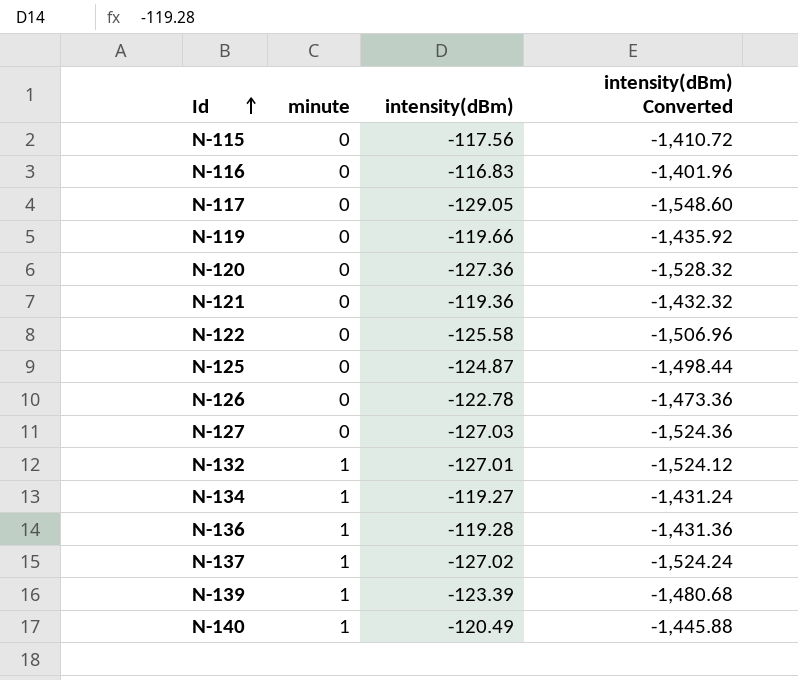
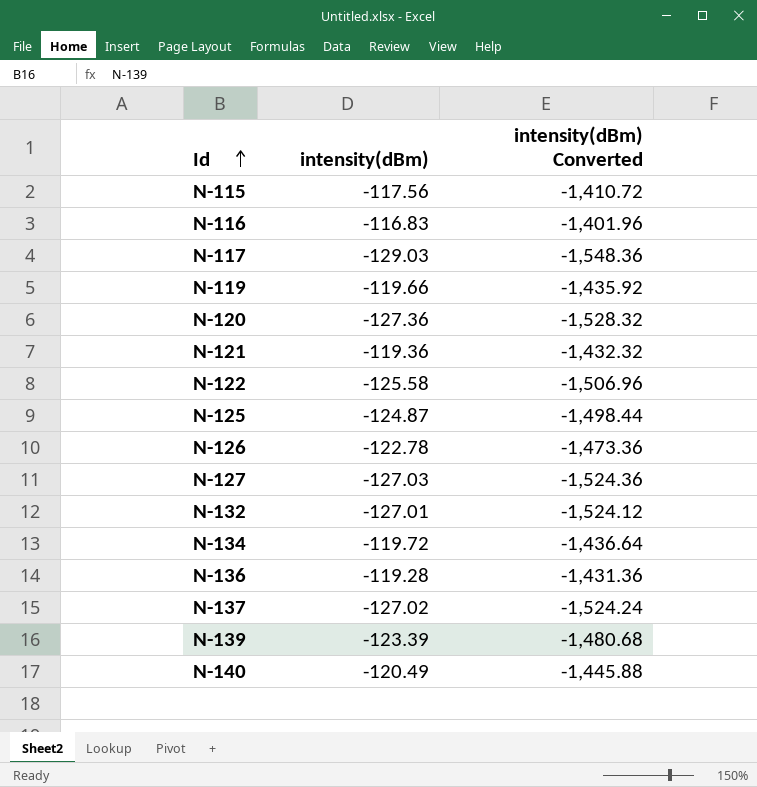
column minute | position: 2 -> none
N-117 | intensity(dBm): -129.05 -> -129.03
N-117 | intensity(dBm) Converted: -1,548.60 -> -1,548.36
N-134 | intensity(dBm): -119.27 -> -119.72
N-134 | intensity(dBm) Converted: -1,431.24 -> -1,436.64

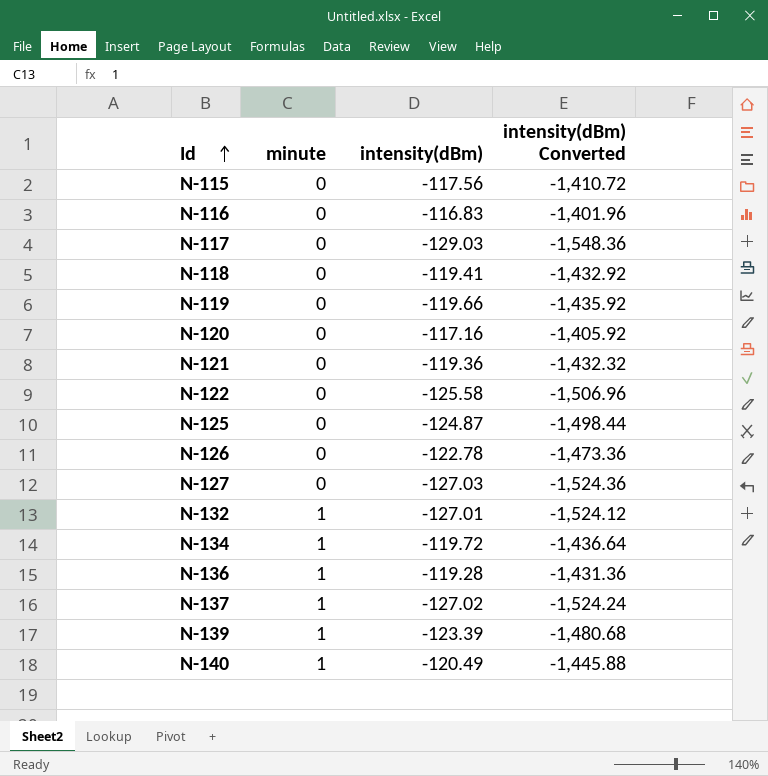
column minute | position: none -> 2
row N-118: none -> 0 | -119.41 | -1,432.92
N-120 | intensity(dBm): -127.36 -> -117.16
N-120 | intensity(dBm) Converted: -1,528.32 -> -1,405.92

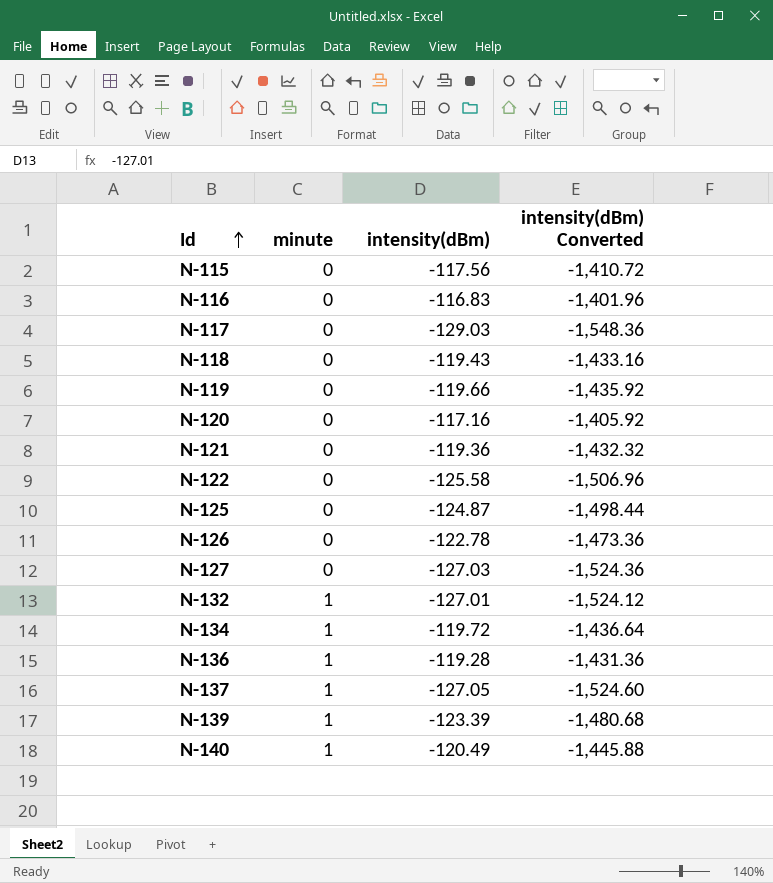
N-118 | intensity(dBm): -119.41 -> -119.43
N-118 | intensity(dBm) Converted: -1,432.92 -> -1,433.16
N-137 | intensity(dBm): -127.02 -> -127.05
N-137 | intensity(dBm) Converted: -1,524.24 -> -1,524.60

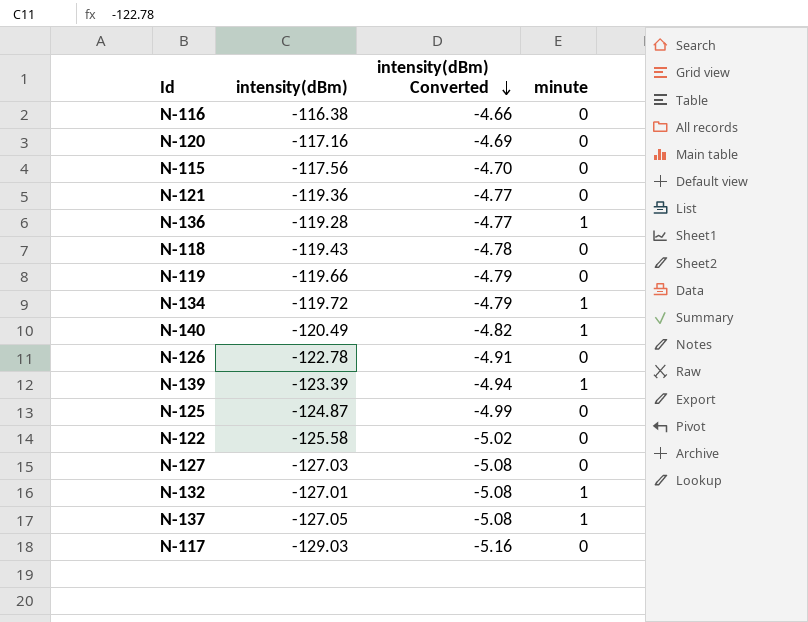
row order: Id ascending -> intensity(dBm) Converted descending
column intensity(dBm) Converted | formula: [intensity(dBm)] * 12 -> [intensity(dBm)] * 0.04
column minute | position: 2 -> 4
N-116 | intensity(dBm): -116.83 -> -116.38

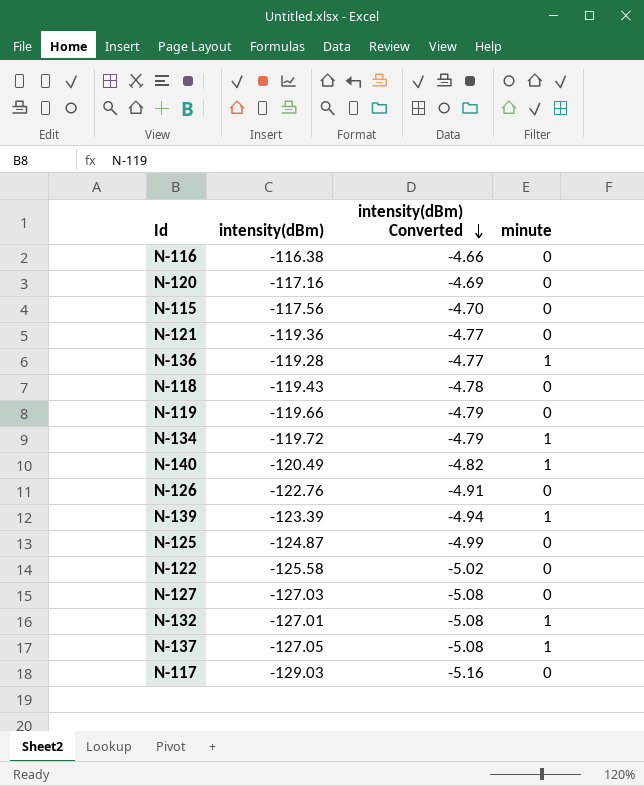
N-126 | intensity(dBm): -122.78 -> -122.76

